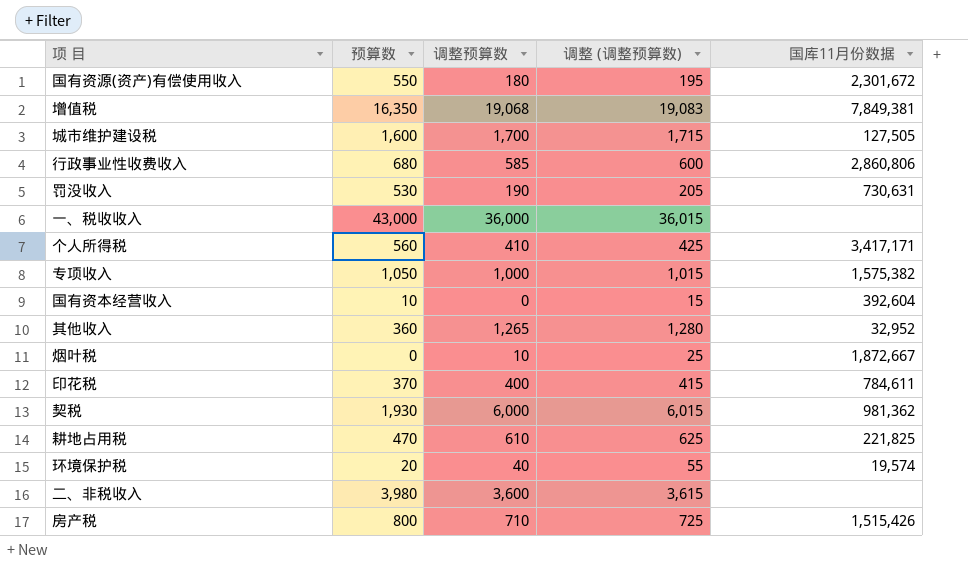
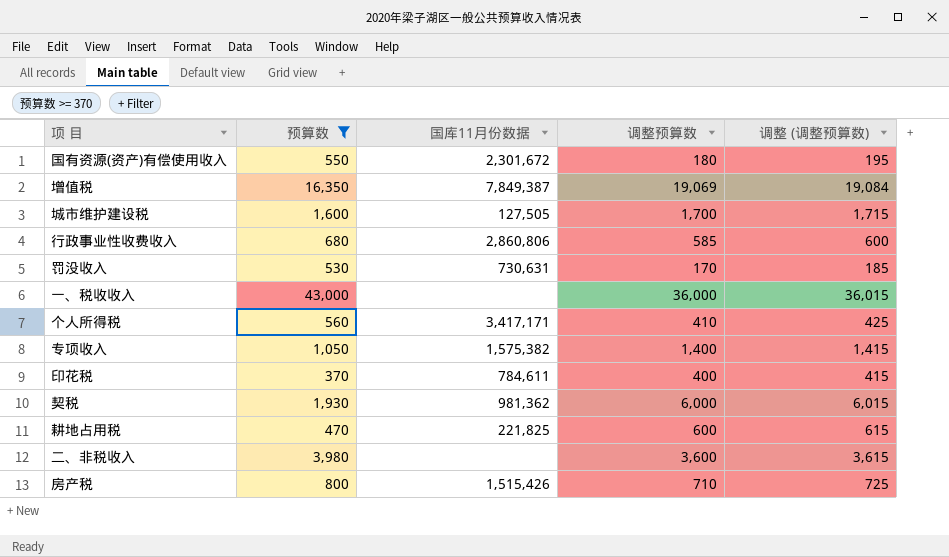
filter: none -> 预算数 >= 370
column 国库11月份数据 | position: 5 -> 3
增值税 | 国库11月份数据: 7,849,381 -> 7,849,387
增值税 | 调整预算数: 19,068 -> 19,069
增值税 | 调整 (调整预算数): 19,083 -> 19,084
罚没收入 | 调整预算数: 190 -> 170
罚没收入 | 调整 (调整预算数): 205 -> 185
专项收入 | 调整预算数: 1,000 -> 1,400
专项收入 | 调整 (调整预算数): 1,015 -> 1,415
耕地占用税 | 调整预算数: 610 -> 600
耕地占用税 | 调整 (调整预算数): 625 -> 615

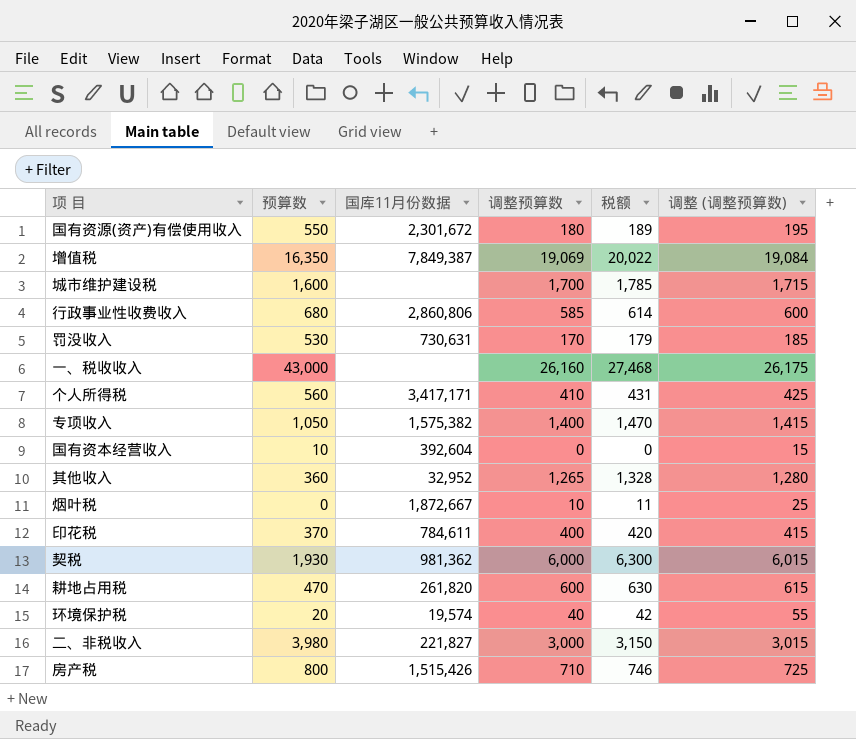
filter: 预算数 >= 370 -> none
column 税额 | formula: none -> [调整预算数] * 1.05
城市维护建设税 | 国库11月份数据: 127,505 -> none
一、税收收入 | 调整预算数: 36,000 -> 26,160
一、税收收入 | 调整 (调整预算数): 36,015 -> 26,175
耕地占用税 | 国库11月份数据: 221,825 -> 261,820
二、非税收入 | 国库11月份数据: none -> 221,827
二、非税收入 | 调整预算数: 3,600 -> 3,000
二、非税收入 | 调整 (调整预算数): 3,615 -> 3,015

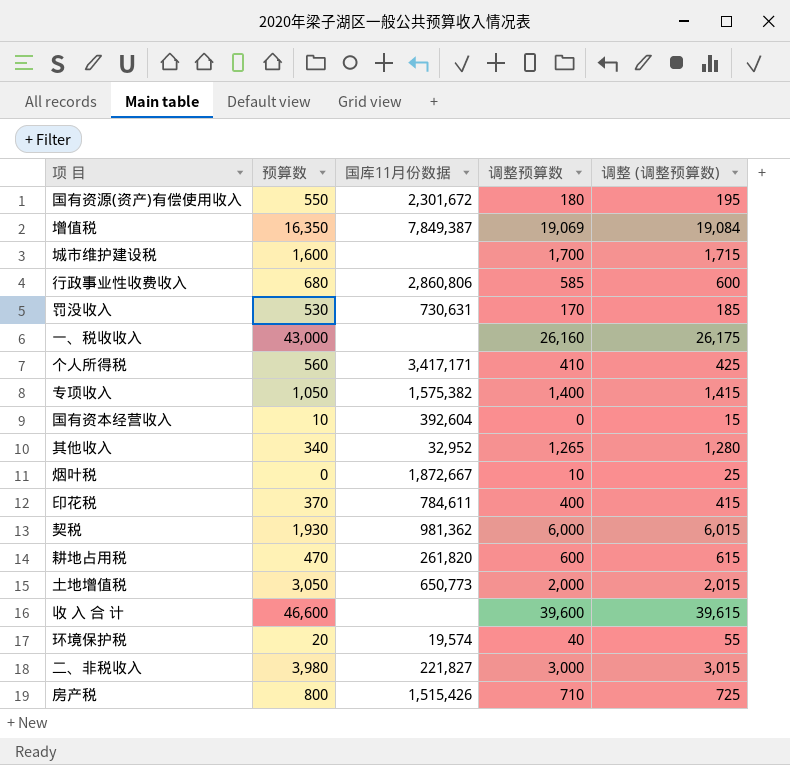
column 税额 | formula: [调整预算数] * 1.05 -> none
其他收入 | 预算数: 360 -> 340
row 土地增值税: none -> 3,050 | 650,773 | 2,000 | 2,015
row 收 入 合 计: none -> 46,600 | none | 39,600 | 39,615

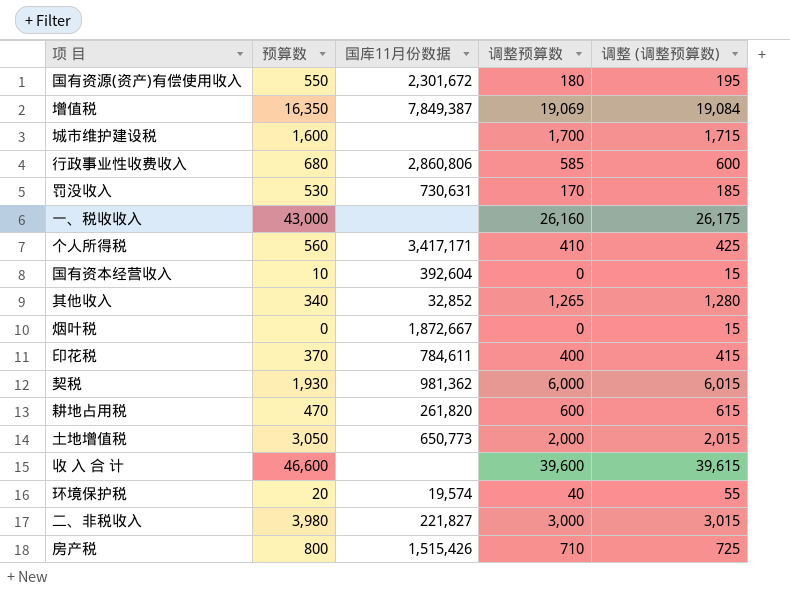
row 专项收入: 1,050 | 1,575,382 | 1,400 | 1,415 -> none
其他收入 | 国库11月份数据: 32,952 -> 32,852
烟叶税 | 调整预算数: 10 -> 0
烟叶税 | 调整 (调整预算数): 25 -> 15

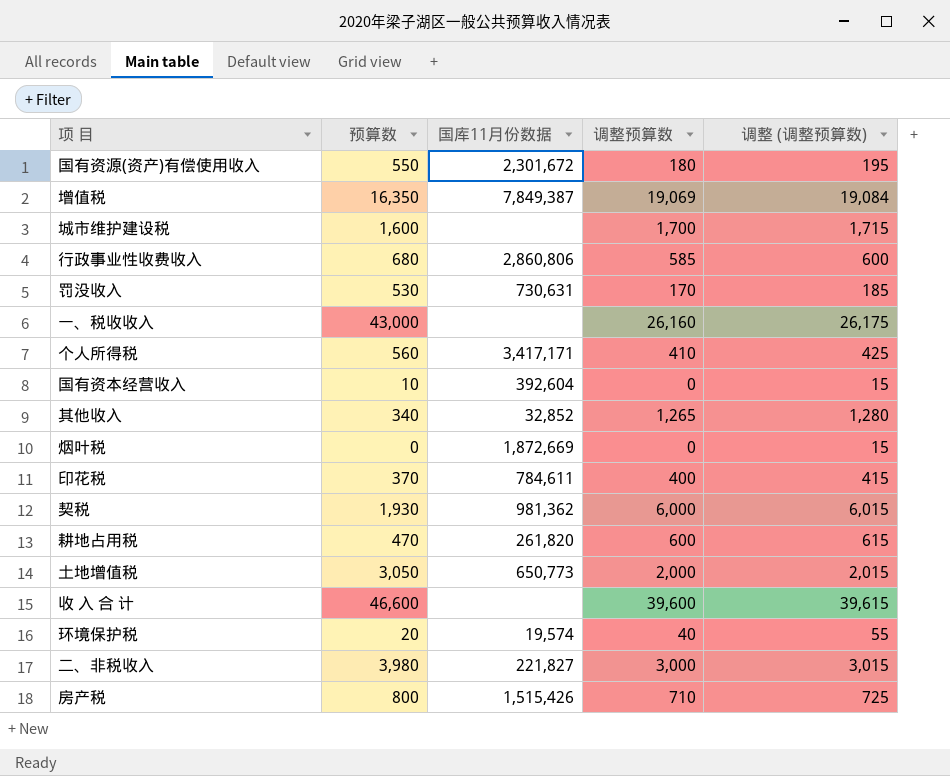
烟叶税 | 国库11月份数据: 1,872,667 -> 1,872,669

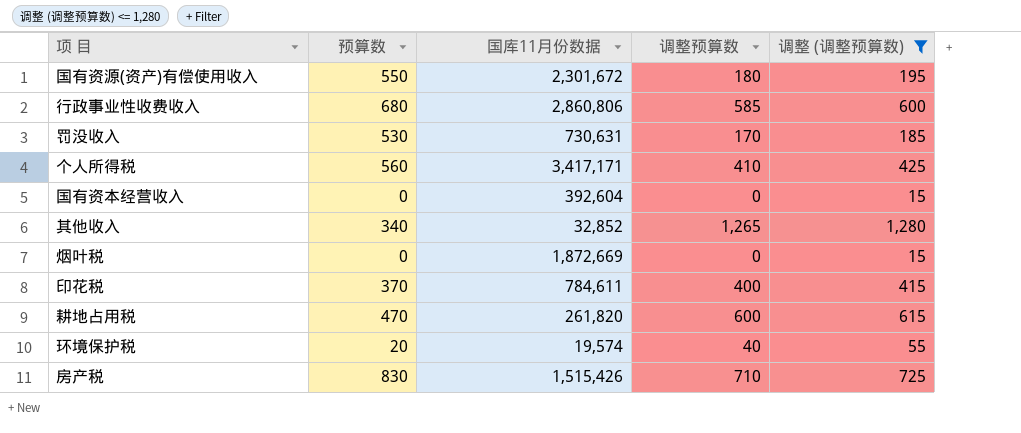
filter: none -> 调整 (调整预算数) <= 1,280
国有资本经营收入 | 预算数: 10 -> 0
房产税 | 预算数: 800 -> 830

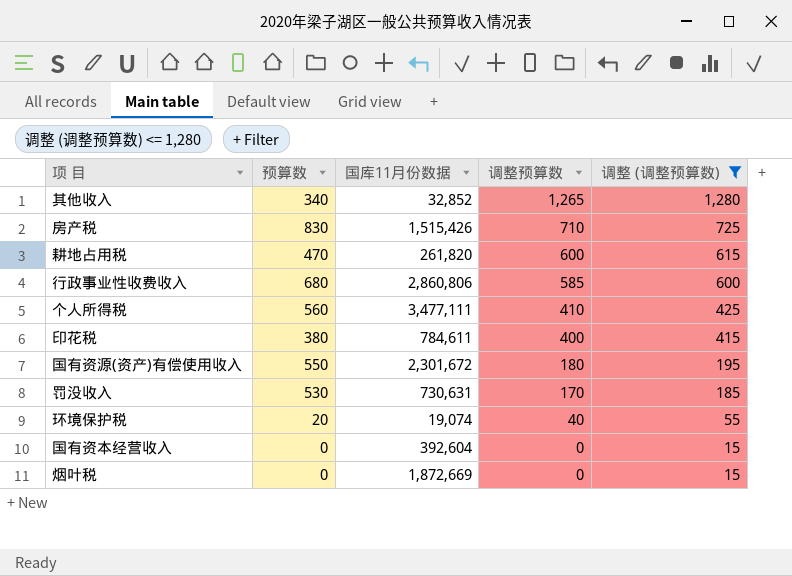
row order: none -> 调整预算数 descending
个人所得税 | 国库11月份数据: 3,417,171 -> 3,477,111
印花税 | 预算数: 370 -> 380
环境保护税 | 国库11月份数据: 19,574 -> 19,074

